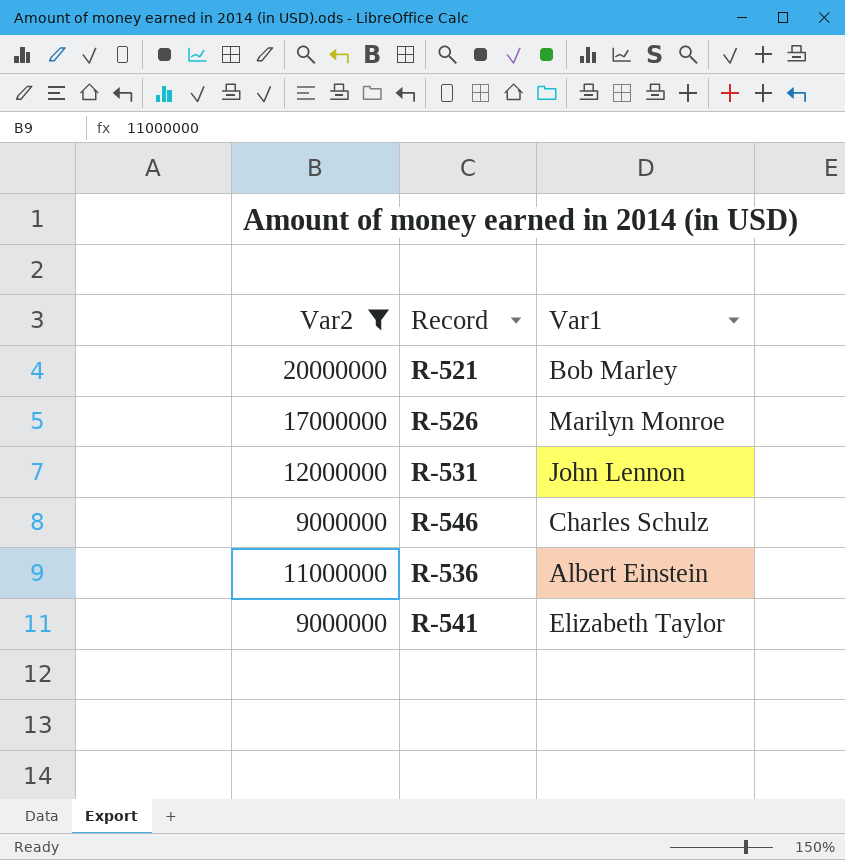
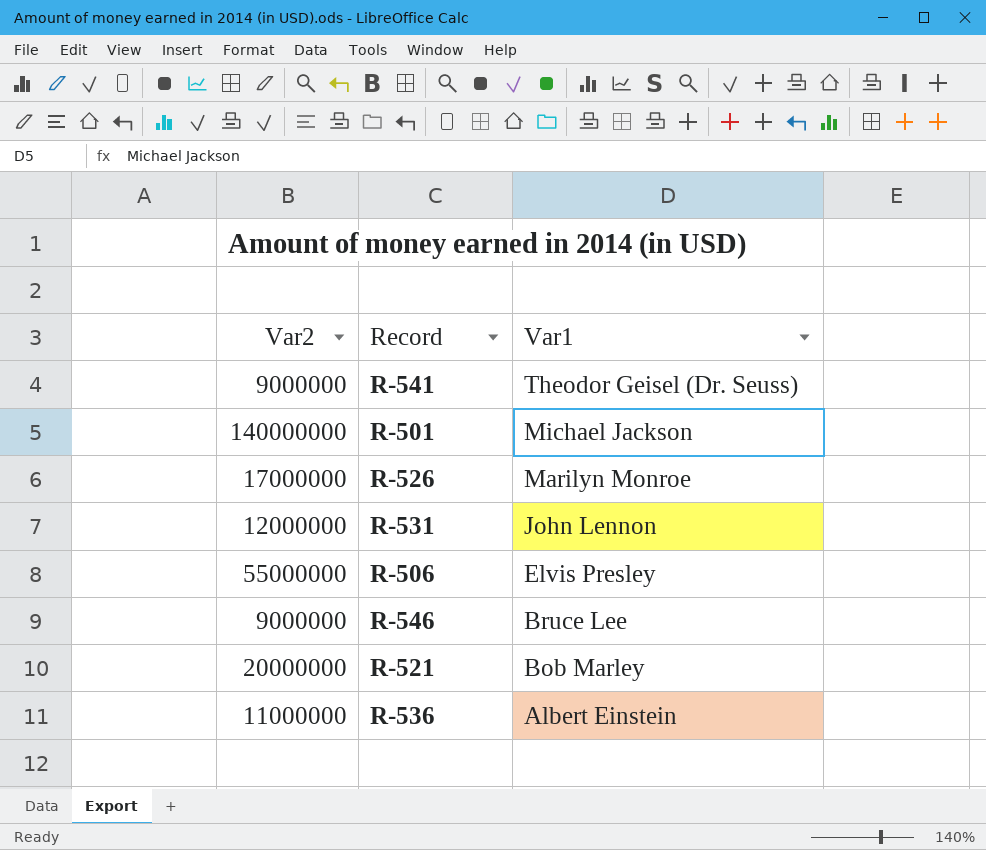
filter: Var2 <= 20000000 -> none
row order: none -> Var1 descending
R-541 | Var1: Elizabeth Taylor -> Theodor Geisel (Dr. Seuss)
R-546 | Var1: Charles Schulz -> Bruce Lee

